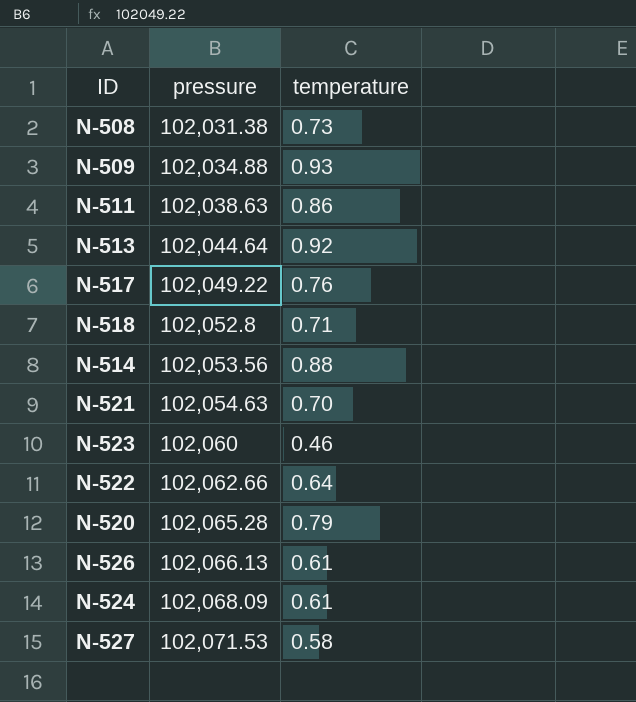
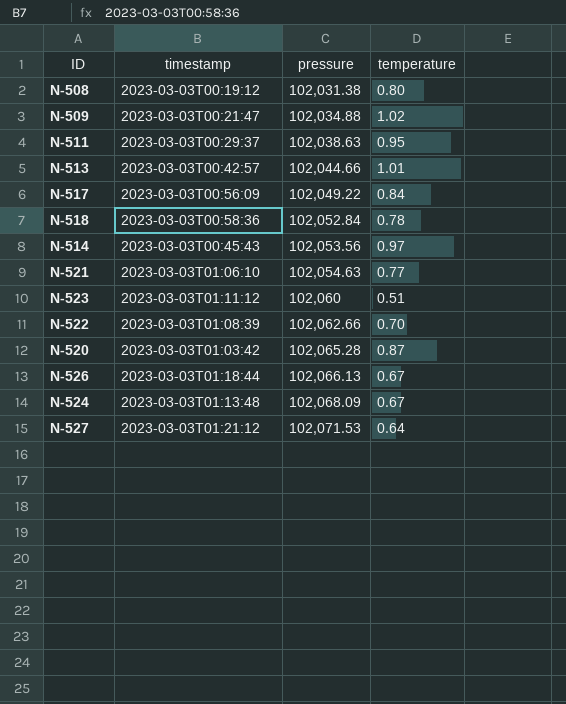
column timestamp | position: none -> 2
N-508 | temperature: 0.73 -> 0.80
N-509 | temperature: 0.93 -> 1.02
N-511 | temperature: 0.86 -> 0.95
N-513 | pressure: 102,044.64 -> 102,044.66
N-513 | temperature: 0.92 -> 1.01
N-517 | temperature: 0.76 -> 0.84
N-518 | pressure: 102,052.8 -> 102,052.84
N-518 | temperature: 0.71 -> 0.78
N-514 | temperature: 0.88 -> 0.97
N-521 | temperature: 0.70 -> 0.77
N-523 | temperature: 0.46 -> 0.51
N-522 | temperature: 0.64 -> 0.70
N-520 | temperature: 0.79 -> 0.87
N-526 | temperature: 0.61 -> 0.67
N-524 | temperature: 0.61 -> 0.67
N-527 | temperature: 0.58 -> 0.64

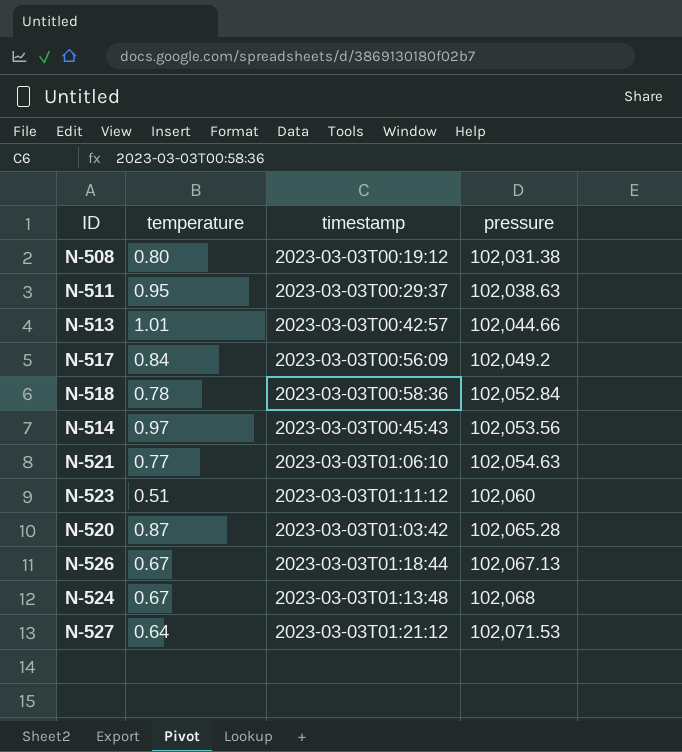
column temperature | position: 4 -> 2
row N-509: 2023-03-03T00:21:47 | 102,034.88 | 1.02 -> none
row N-522: 2023-03-03T01:08:39 | 102,062.66 | 0.70 -> none
N-517 | pressure: 102,049.22 -> 102,049.2
N-526 | pressure: 102,066.13 -> 102,067.13
N-524 | pressure: 102,068.09 -> 102,068

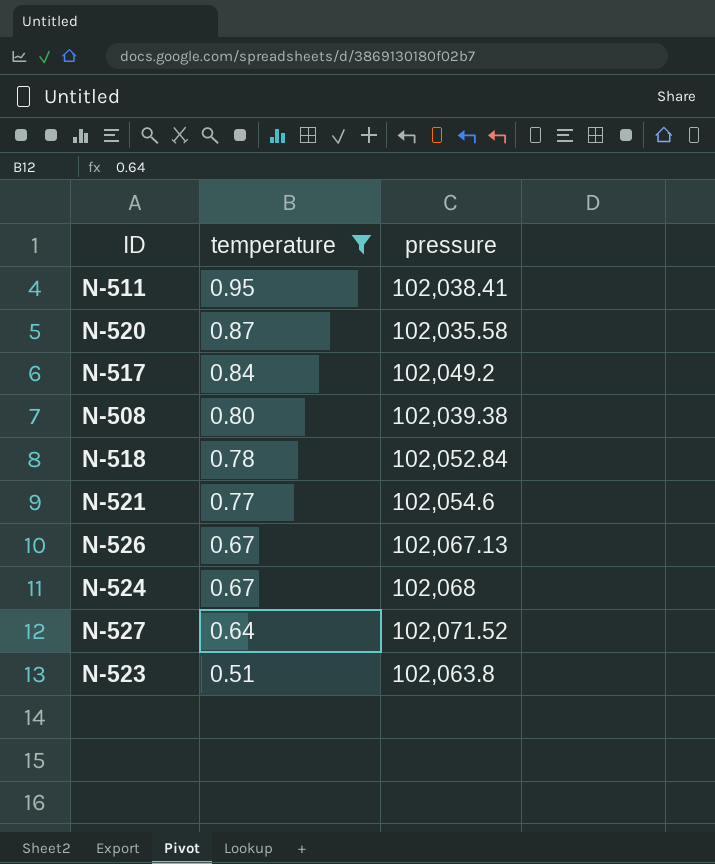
filter: none -> temperature <= 0.95
row order: pressure ascending -> temperature descending
column timestamp | position: 3 -> none
N-511 | pressure: 102,038.63 -> 102,038.41
N-520 | pressure: 102,065.28 -> 102,035.58
N-508 | pressure: 102,031.38 -> 102,039.38
N-521 | pressure: 102,054.63 -> 102,054.6
N-527 | pressure: 102,071.53 -> 102,071.52
N-523 | pressure: 102,060 -> 102,063.8

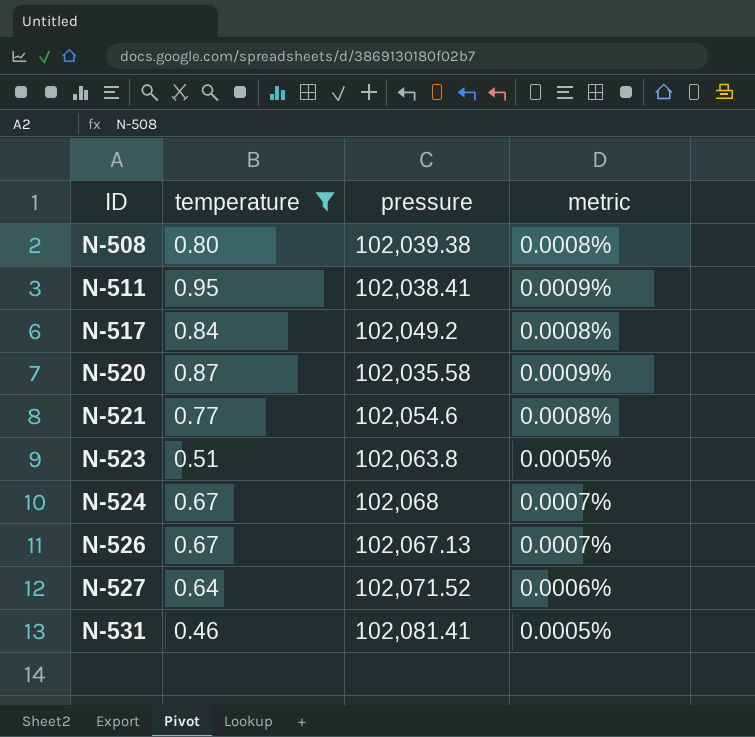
row order: temperature descending -> ID ascending
column metric | formula: none -> [temperature] / [pressure]
row N-518: 0.78 | 102,052.84 -> none
row N-531: none -> 0.46 | 102,081.41 | 0.0005%

